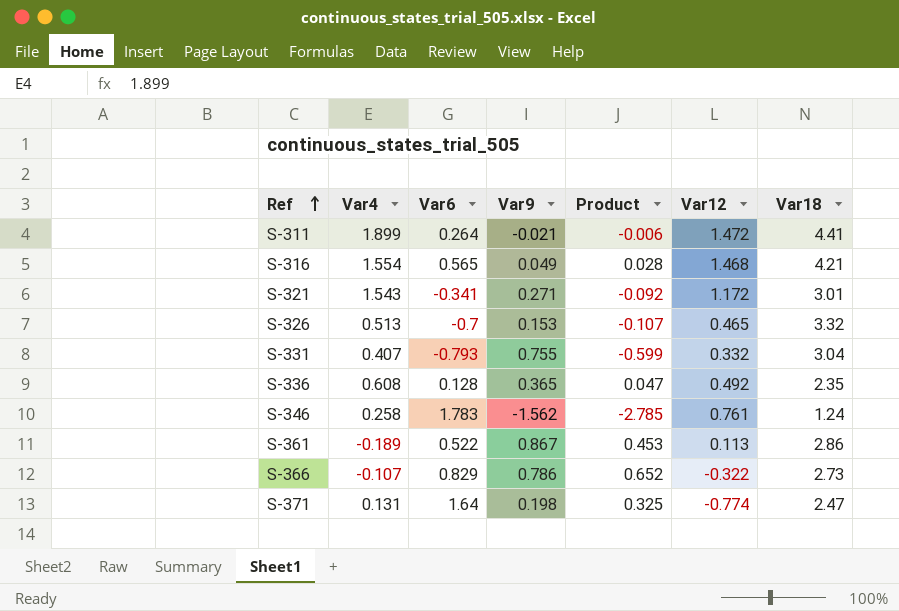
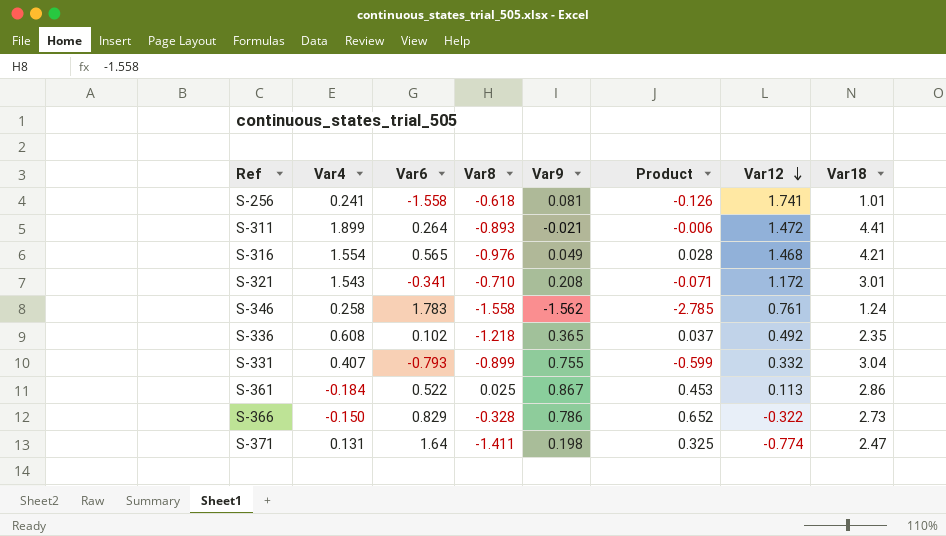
row order: Ref ascending -> Var12 descending
column Var8 | position: none -> 4
row S-326: 0.513 | -0.7 | 0.153 | -0.107 | 0.465 | 3.32 -> none
row S-256: none -> 0.241 | -1.558 | -0.618 | 0.081 | -0.126 | 1.741 | 1.01
S-321 | Var9: 0.271 -> 0.208
S-321 | Product: -0.092 -> -0.071
S-336 | Var6: 0.128 -> 0.102
S-336 | Product: 0.047 -> 0.037
S-361 | Var4: -0.189 -> -0.184
S-366 | Var4: -0.107 -> -0.150

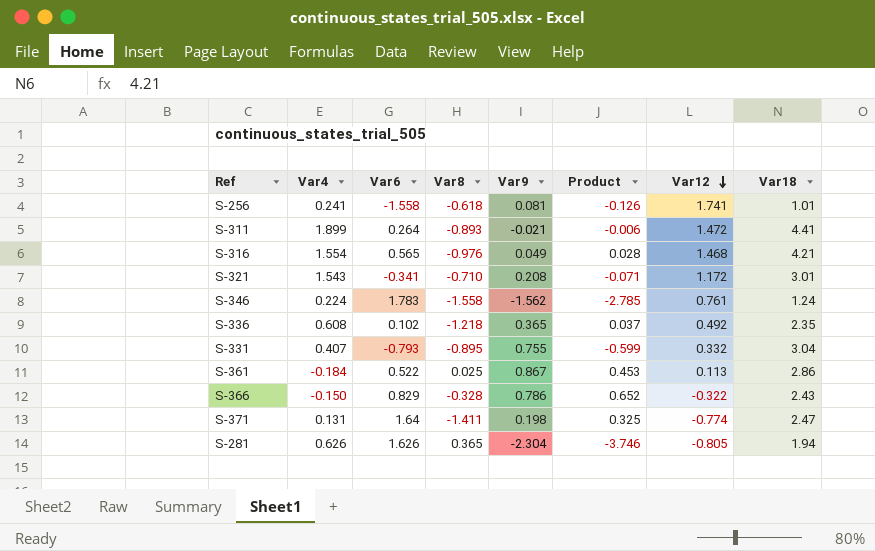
S-346 | Var4: 0.258 -> 0.224
S-331 | Var8: -0.899 -> -0.895
S-366 | Var18: 2.73 -> 2.43
row S-281: none -> 0.626 | 1.626 | 0.365 | -2.304 | -3.746 | -0.805 | 1.94

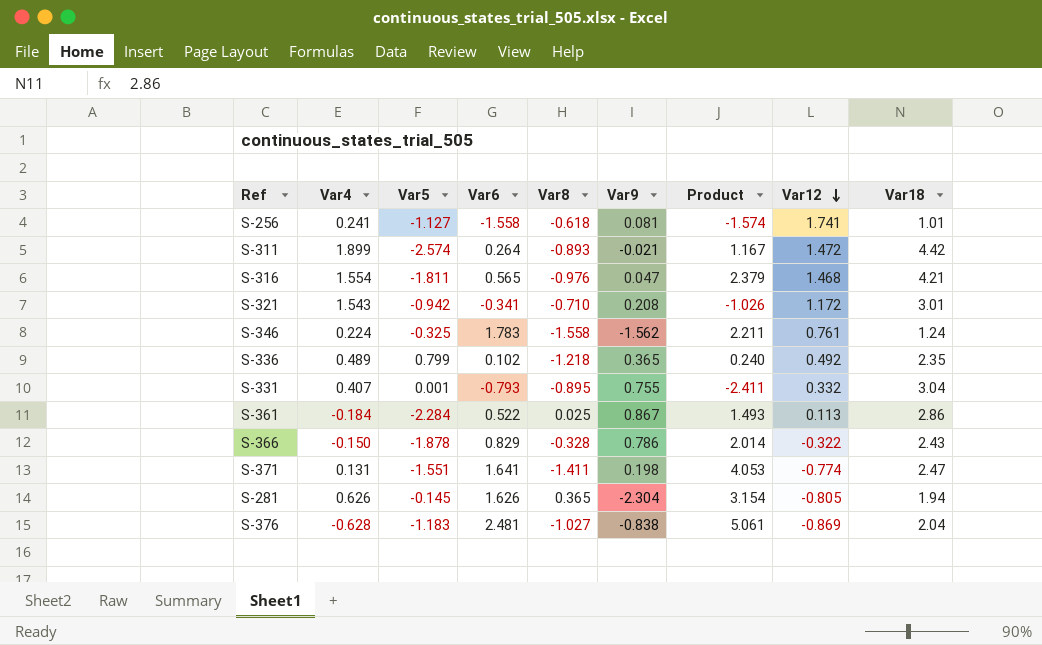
column Var5 | position: none -> 3
column Product | formula: [Var6] * [Var9] -> [Var6] * [Var18]
S-311 | Var18: 4.41 -> 4.42
S-316 | Var9: 0.049 -> 0.047
S-336 | Var4: 0.608 -> 0.489
S-371 | Var6: 1.64 -> 1.641
row S-376: none -> -0.628 | -1.183 | 2.481 | -1.027 | -0.838 | 5.061 | -0.869 | 2.04

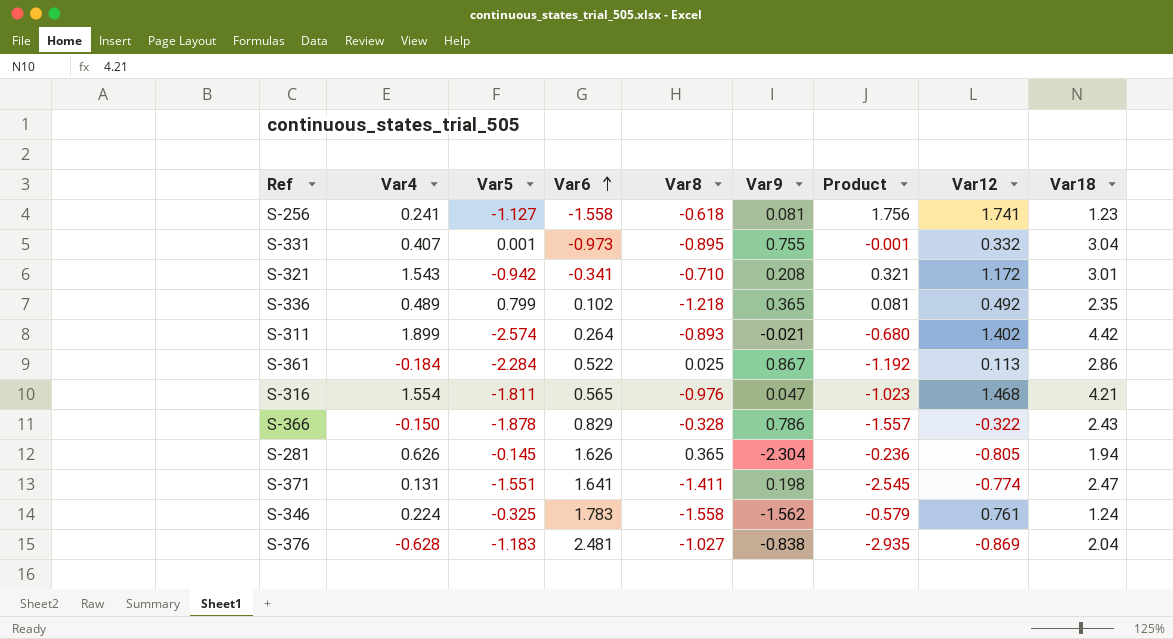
row order: Var12 descending -> Var6 ascending
column Product | formula: [Var6] * [Var18] -> [Var5] * [Var6]
S-256 | Var18: 1.01 -> 1.23
S-331 | Var6: -0.793 -> -0.973
S-311 | Var12: 1.472 -> 1.402

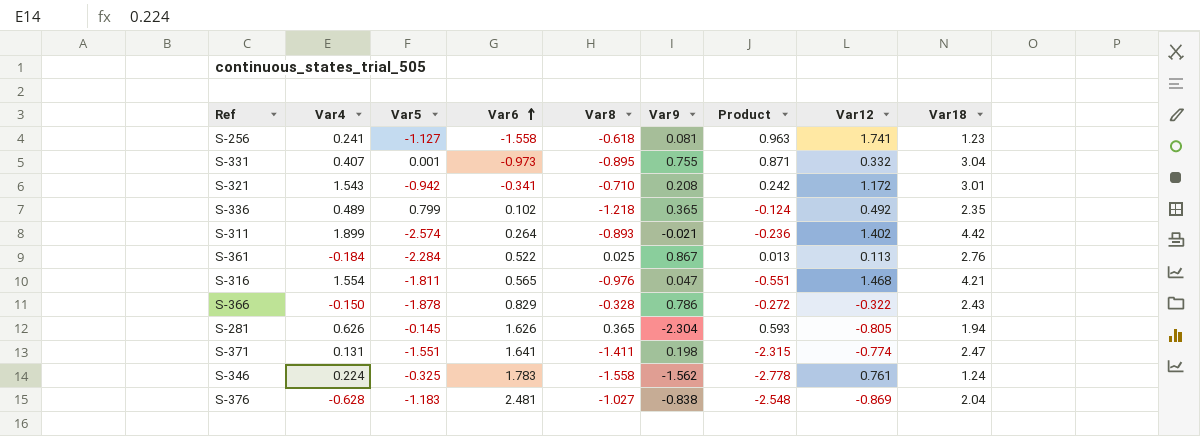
column Product | formula: [Var5] * [Var6] -> [Var6] * [Var8]
S-361 | Var18: 2.86 -> 2.76

